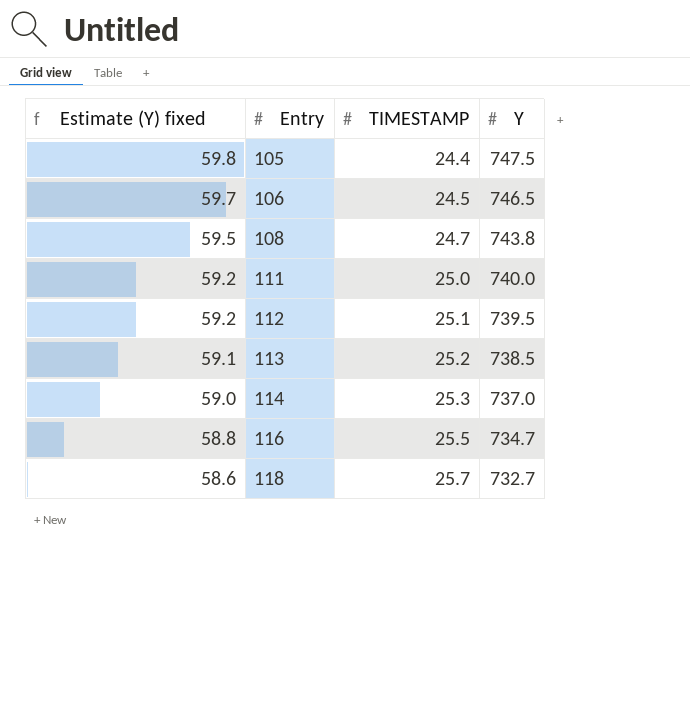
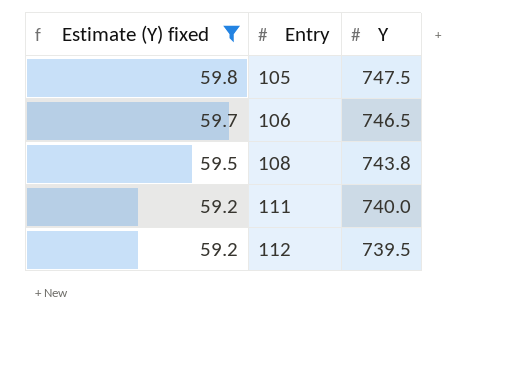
filter: none -> Estimate (Y) fixed >= 59.2
column TIMESTAMP | position: 3 -> none

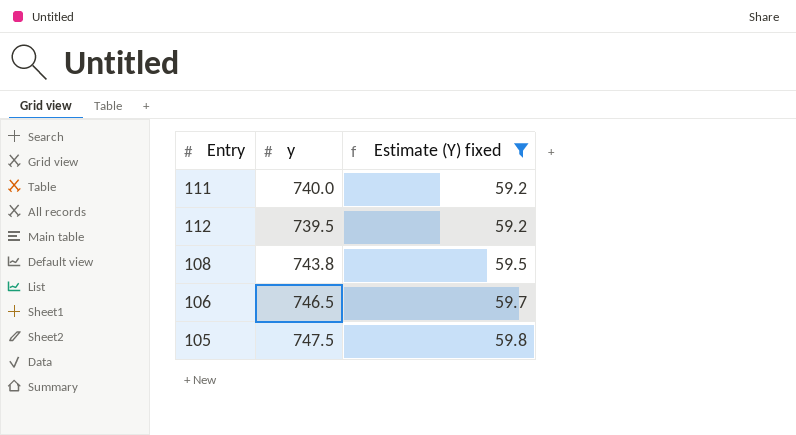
row order: Estimate (Y) fixed descending -> Estimate (Y) fixed ascending
column name: Y -> y
column Estimate (Y) fixed | position: 1 -> 3

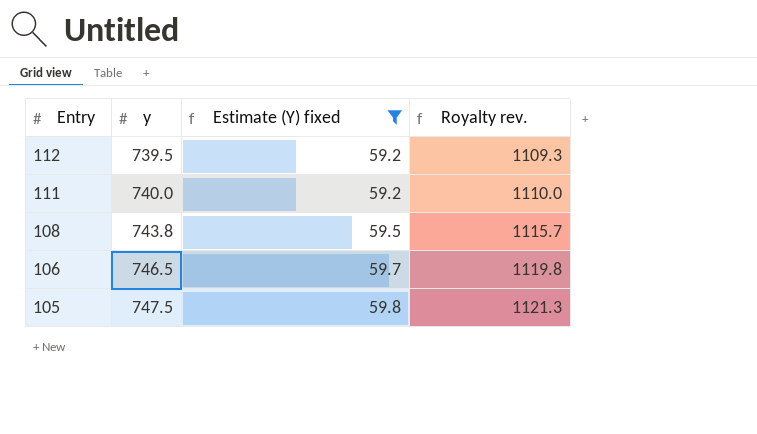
row order: Estimate (Y) fixed ascending -> Entry descending
column Royalty rev. | formula: none -> [y] * 1.5

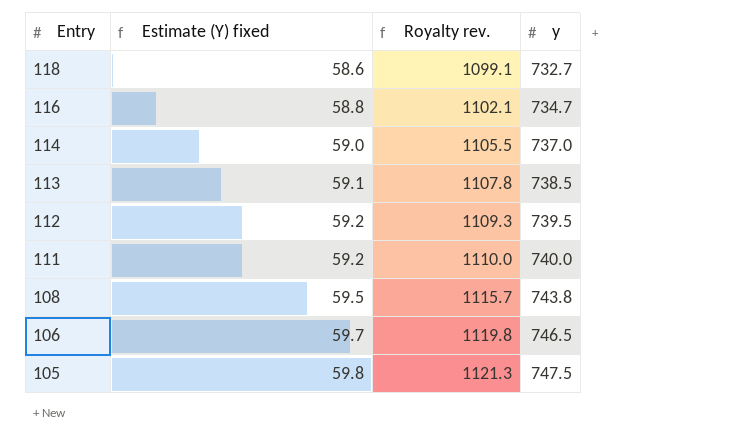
filter: Estimate (Y) fixed >= 59.2 -> none
column y | position: 2 -> 4

